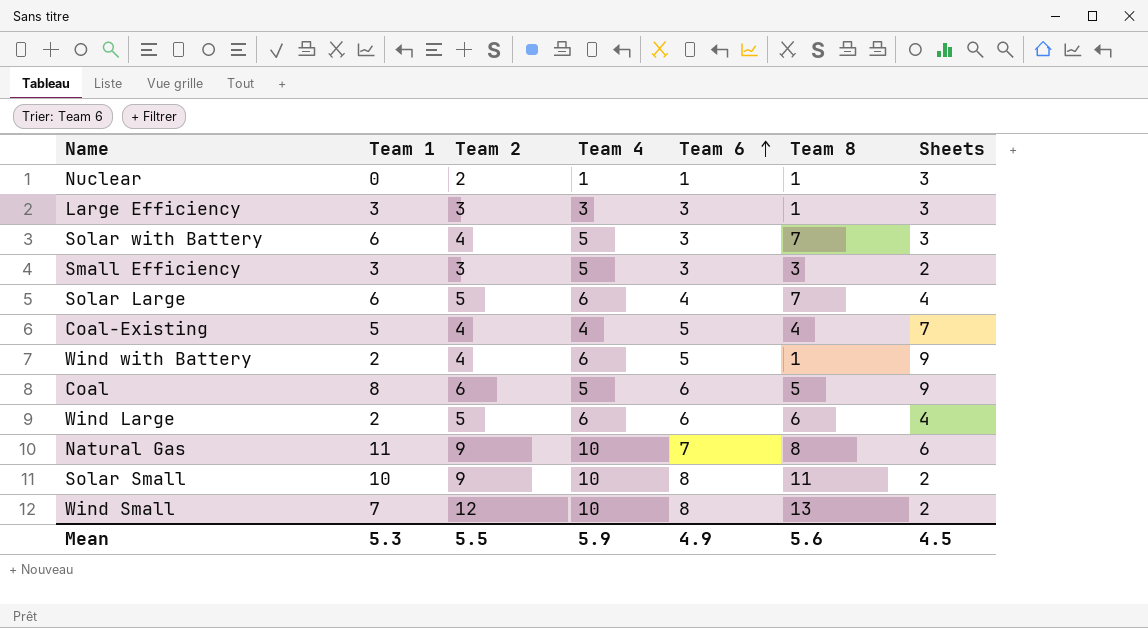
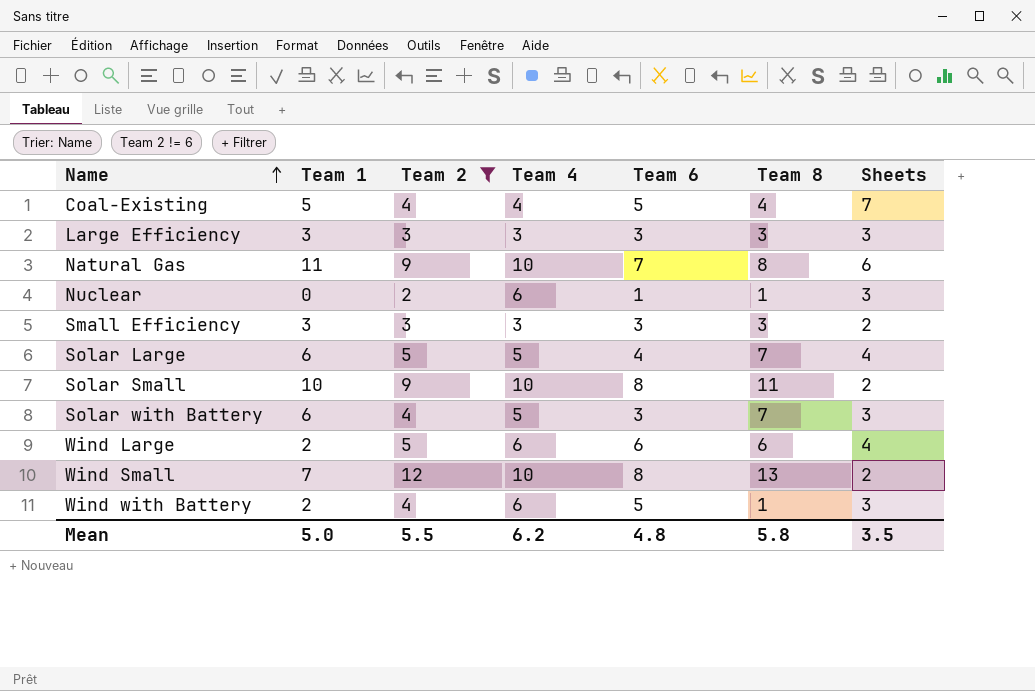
filter: none -> Team 2 != 6
row order: Team 6 ascending -> Name ascending
Large Efficiency | Team 8: 1 -> 3
Nuclear | Team 4: 1 -> 6
Small Efficiency | Team 4: 5 -> 3
Solar Large | Team 4: 6 -> 5
Wind with Battery | Sheets: 9 -> 3
Mean | Team 1: 5.3 -> 5.0
Mean | Team 4: 5.9 -> 6.2
Mean | Team 6: 4.9 -> 4.8
Mean | Team 8: 5.6 -> 5.8
Mean | Sheets: 4.5 -> 3.5

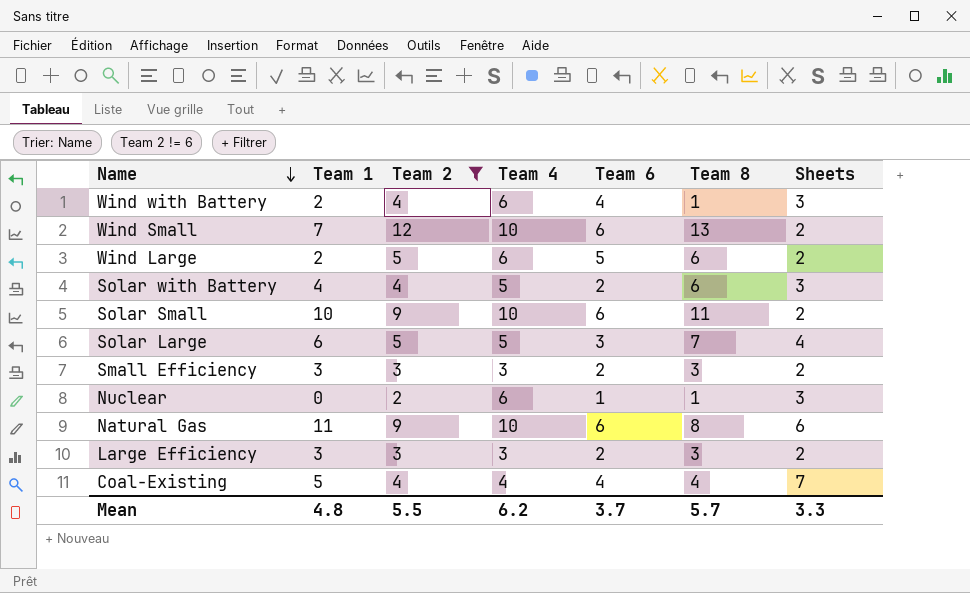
row order: Name ascending -> Name descending
Wind with Battery | Team 6: 5 -> 4
Wind Small | Team 6: 8 -> 6
Wind Large | Team 6: 6 -> 5
Wind Large | Sheets: 4 -> 2
Solar with Battery | Team 1: 6 -> 4
Solar with Battery | Team 6: 3 -> 2
Solar with Battery | Team 8: 7 -> 6
Solar Small | Team 6: 8 -> 6
Solar Large | Team 6: 4 -> 3
Small Efficiency | Team 6: 3 -> 2
Natural Gas | Team 6: 7 -> 6
Large Efficiency | Team 6: 3 -> 2
Large Efficiency | Sheets: 3 -> 2
Coal-Existing | Team 6: 5 -> 4
Mean | Team 1: 5.0 -> 4.8
Mean | Team 6: 4.8 -> 3.7
Mean | Team 8: 5.8 -> 5.7
Mean | Sheets: 3.5 -> 3.3

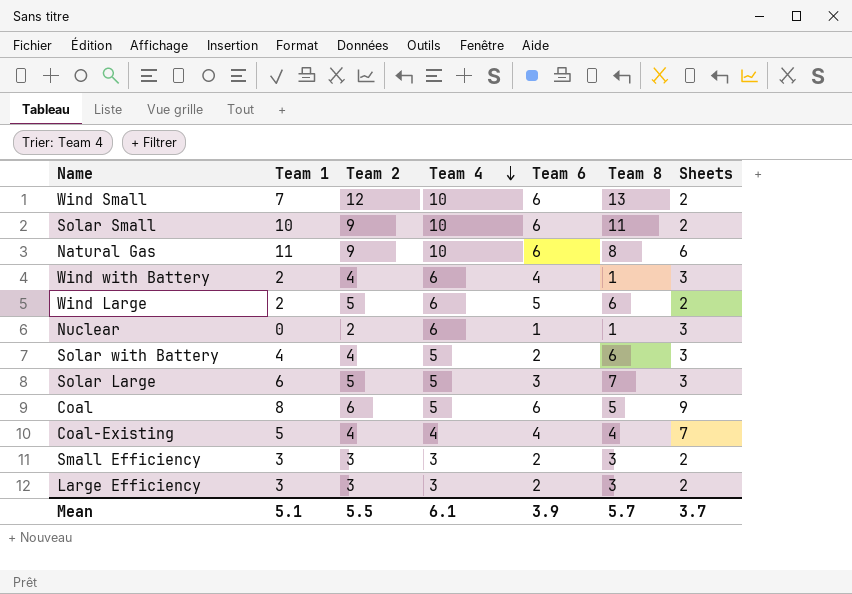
filter: Team 2 != 6 -> none
row order: Name descending -> Team 4 descending
Solar Large | Sheets: 4 -> 3
Mean | Team 1: 4.8 -> 5.1
Mean | Team 4: 6.2 -> 6.1
Mean | Team 6: 3.7 -> 3.9
Mean | Sheets: 3.3 -> 3.7

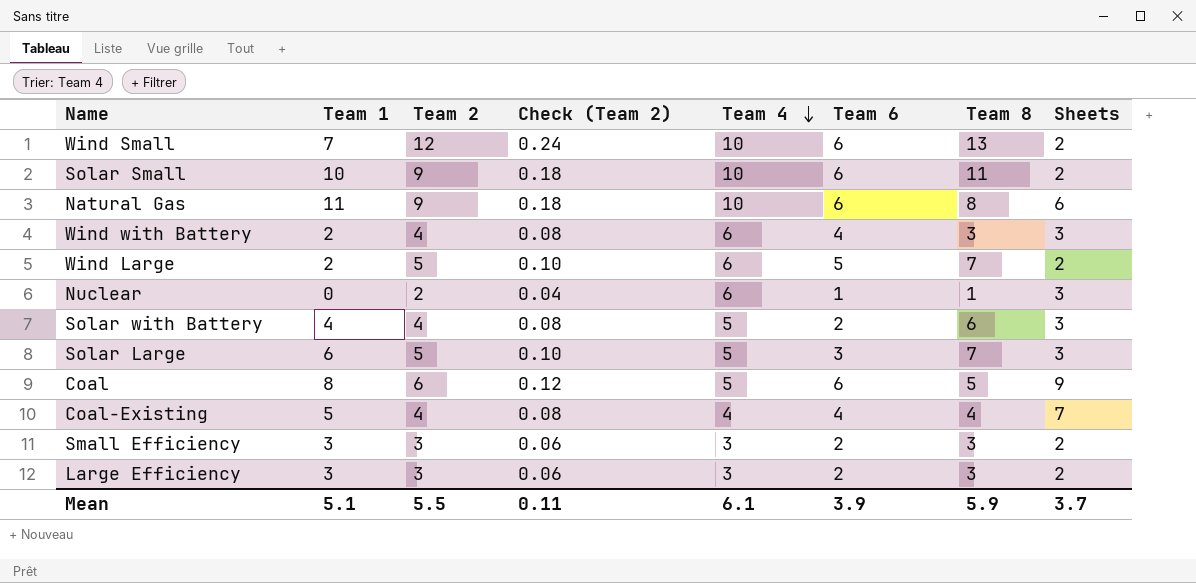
column Check (Team 2) | formula: none -> [Team 2] * 0.02
Wind with Battery | Team 8: 1 -> 3
Wind Large | Team 8: 6 -> 7
Mean | Team 8: 5.7 -> 5.9

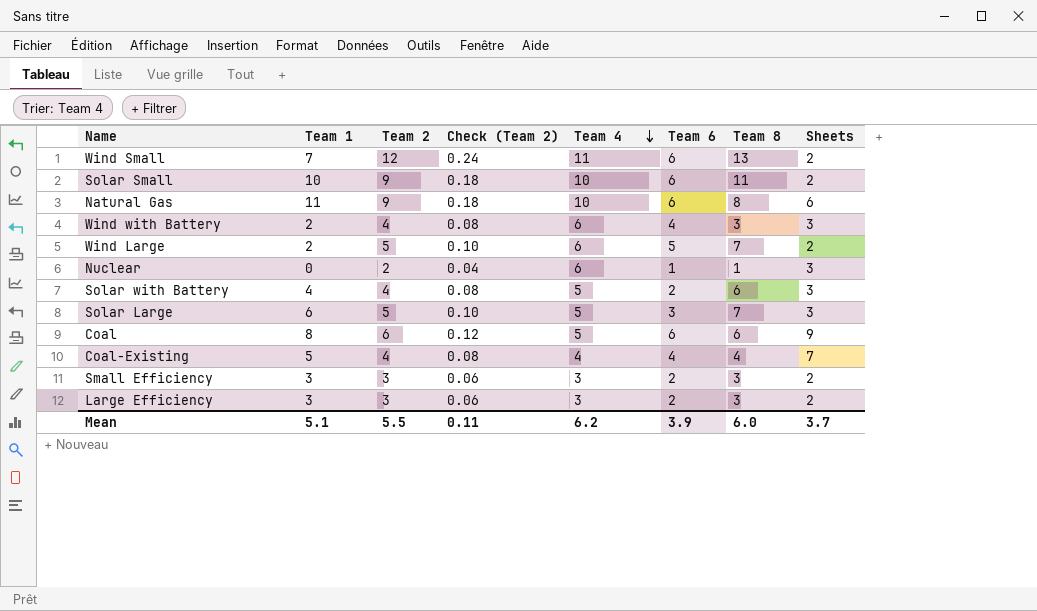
Wind Small | Team 4: 10 -> 11
Coal | Team 8: 5 -> 6
Mean | Team 4: 6.1 -> 6.2
Mean | Team 8: 5.9 -> 6.0

